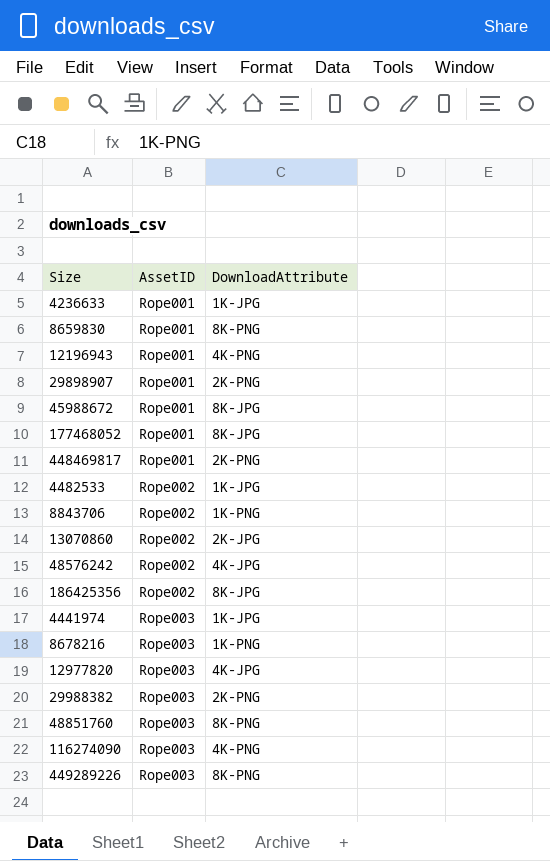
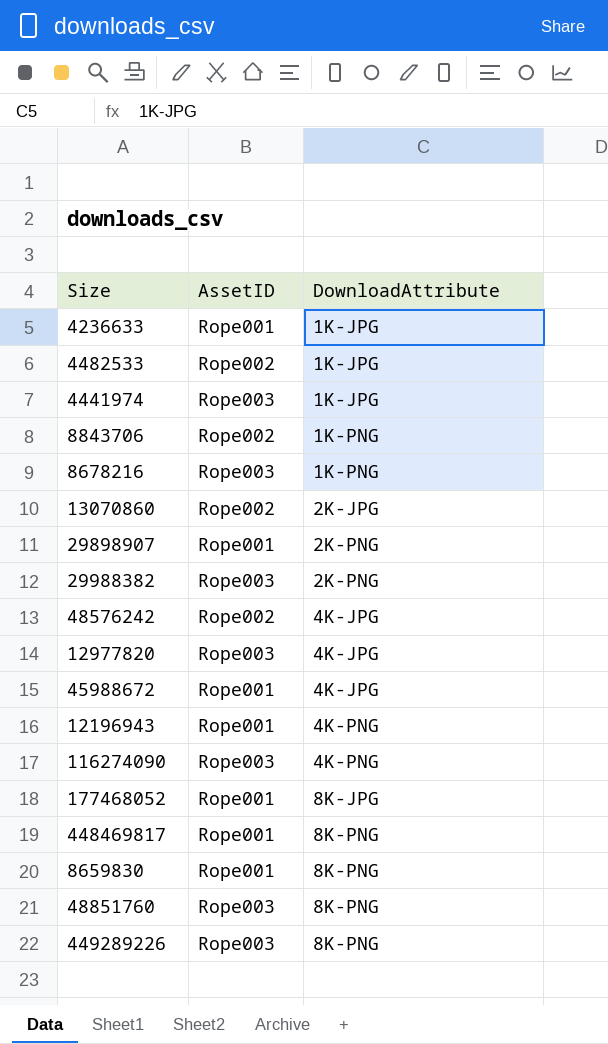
row order: AssetID ascending -> DownloadAttribute ascending
row 186425356: Rope002 | 8K-JPG -> none
45988672 | DownloadAttribute: 8K-JPG -> 4K-JPG
448469817 | DownloadAttribute: 2K-PNG -> 8K-PNG

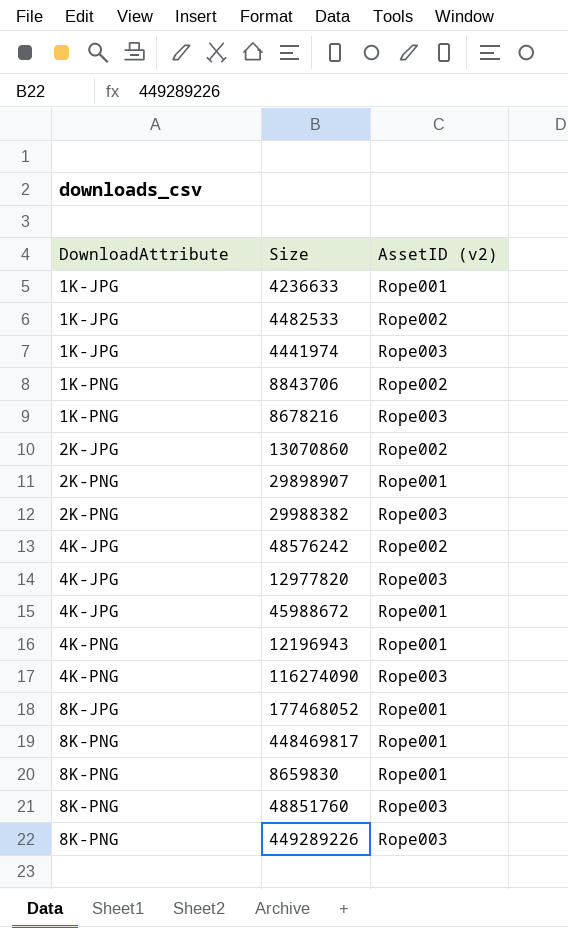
column DownloadAttribute | position: 3 -> 1
column name: AssetID -> AssetID (v2)

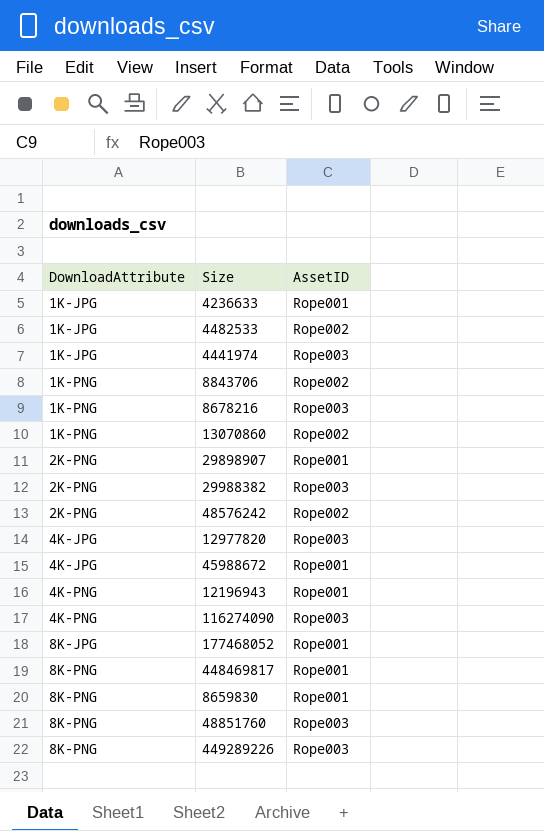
column name: AssetID (v2) -> AssetID
13070860 | DownloadAttribute: 2K-JPG -> 1K-PNG
48576242 | DownloadAttribute: 4K-JPG -> 2K-PNG

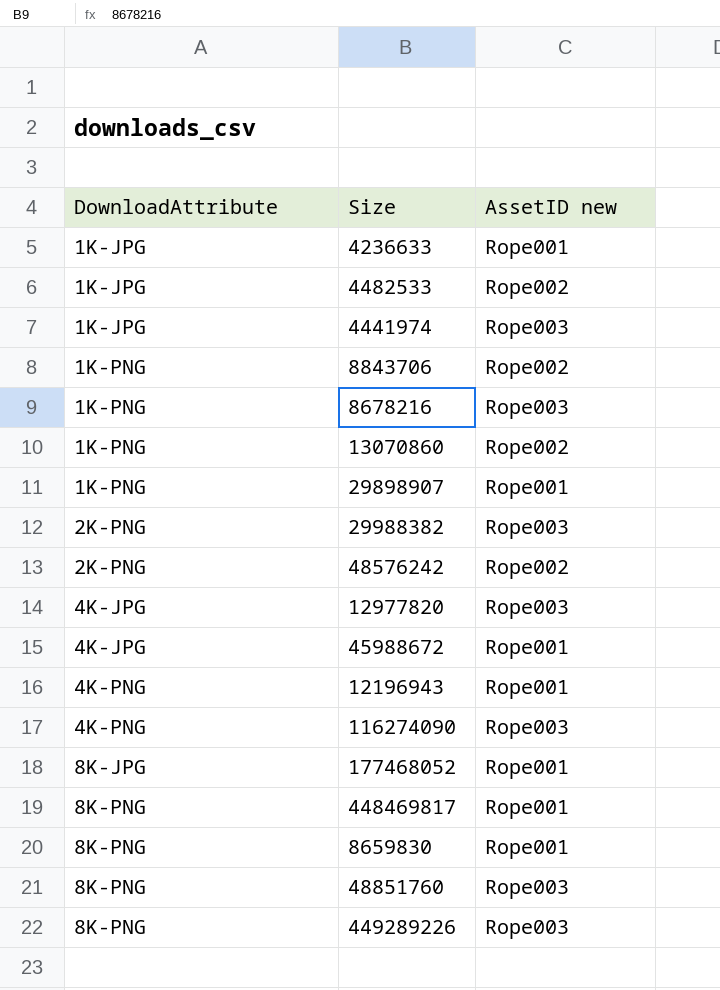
column name: AssetID -> AssetID new
29898907 | DownloadAttribute: 2K-PNG -> 1K-PNG

